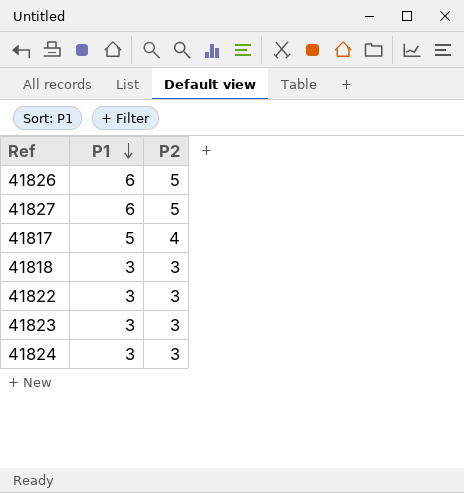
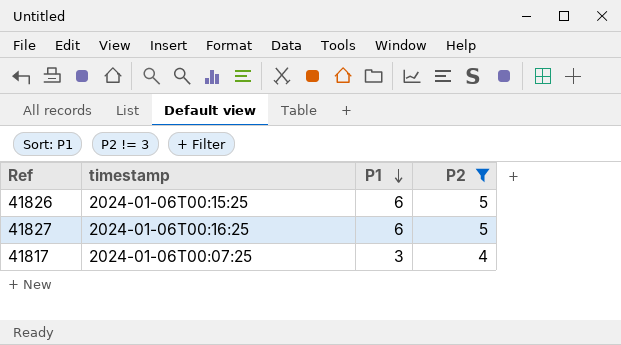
filter: none -> P2 != 3
column timestamp | position: none -> 2
41817 | P1: 5 -> 3

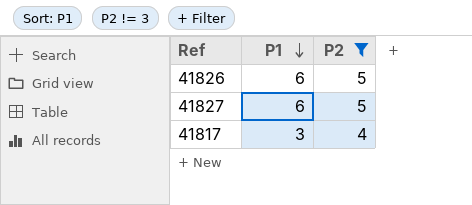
column timestamp | position: 2 -> none

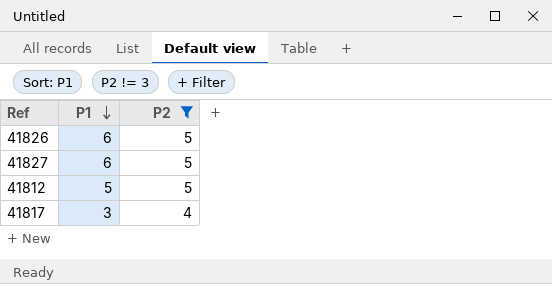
row 41812: none -> 5 | 5

